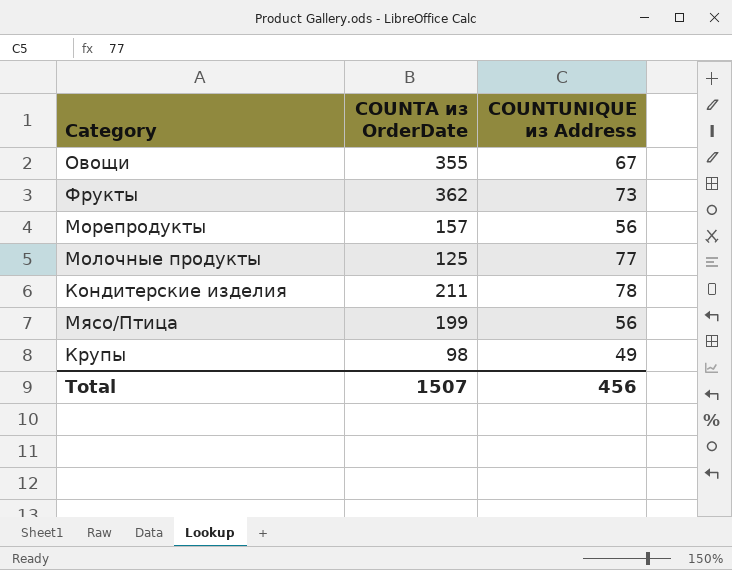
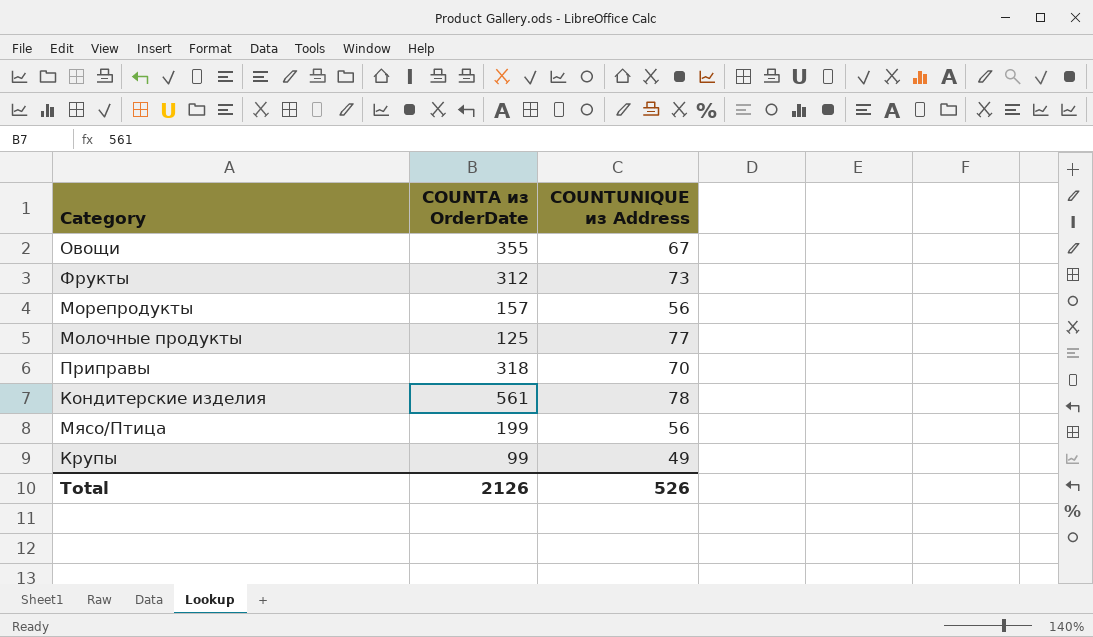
Фрукты | COUNTA из OrderDate: 362 -> 312
row Приправы: none -> 318 | 70
Кондитерские изделия | COUNTA из OrderDate: 211 -> 561
Крупы | COUNTA из OrderDate: 98 -> 99
Total | COUNTA из OrderDate: 1507 -> 2126
Total | COUNTUNIQUE из Address: 456 -> 526

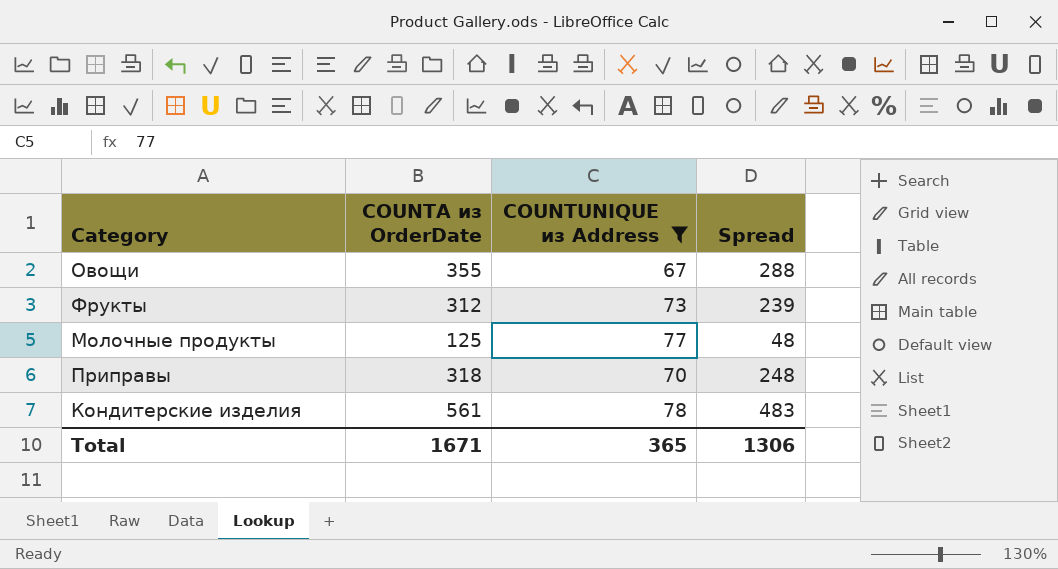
filter: none -> COUNTUNIQUE из Address >= 67
column Spread | formula: none -> [COUNTA из OrderDate] - [COUNTUNIQUE из Address]
Total | COUNTA из OrderDate: 2126 -> 1671
Total | COUNTUNIQUE из Address: 526 -> 365

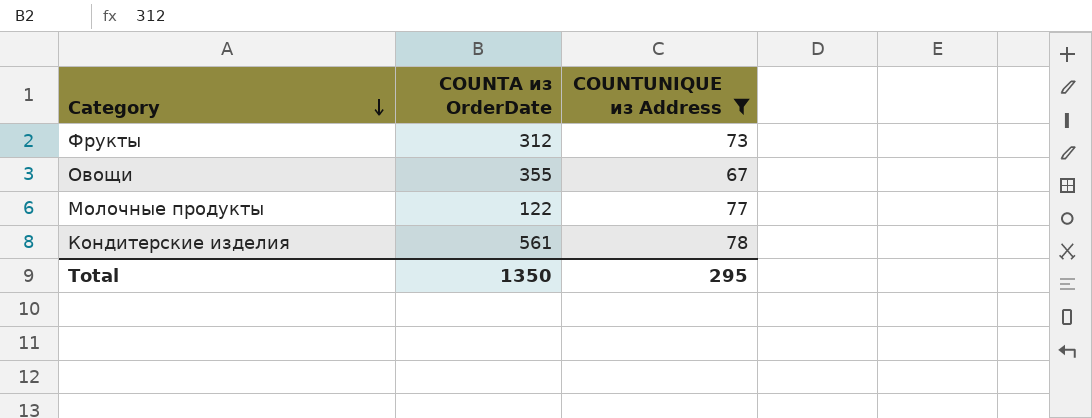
row order: none -> Category descending
column Spread | formula: [COUNTA из OrderDate] - [COUNTUNIQUE из Address] -> none
row Приправы: 318 | 70 | 248 -> none
Молочные продукты | COUNTA из OrderDate: 125 -> 122
Total | COUNTA из OrderDate: 1671 -> 1350
Total | COUNTUNIQUE из Address: 365 -> 295

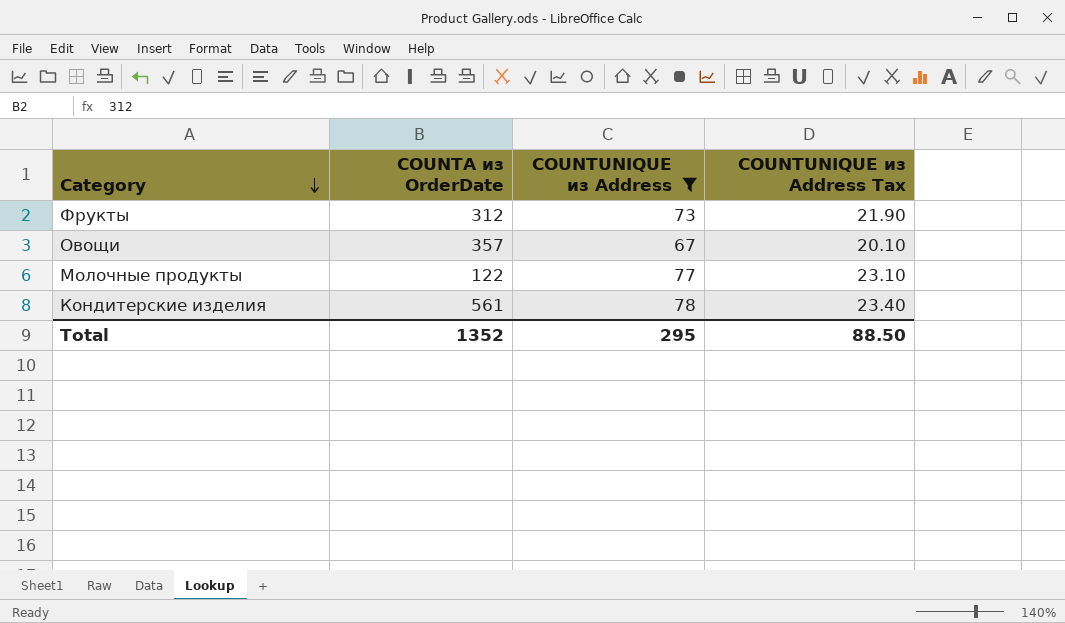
column COUNTUNIQUE из Address Tax | formula: none -> [COUNTUNIQUE из Address] * 0.3
Овощи | COUNTA из OrderDate: 355 -> 357
Total | COUNTA из OrderDate: 1350 -> 1352

